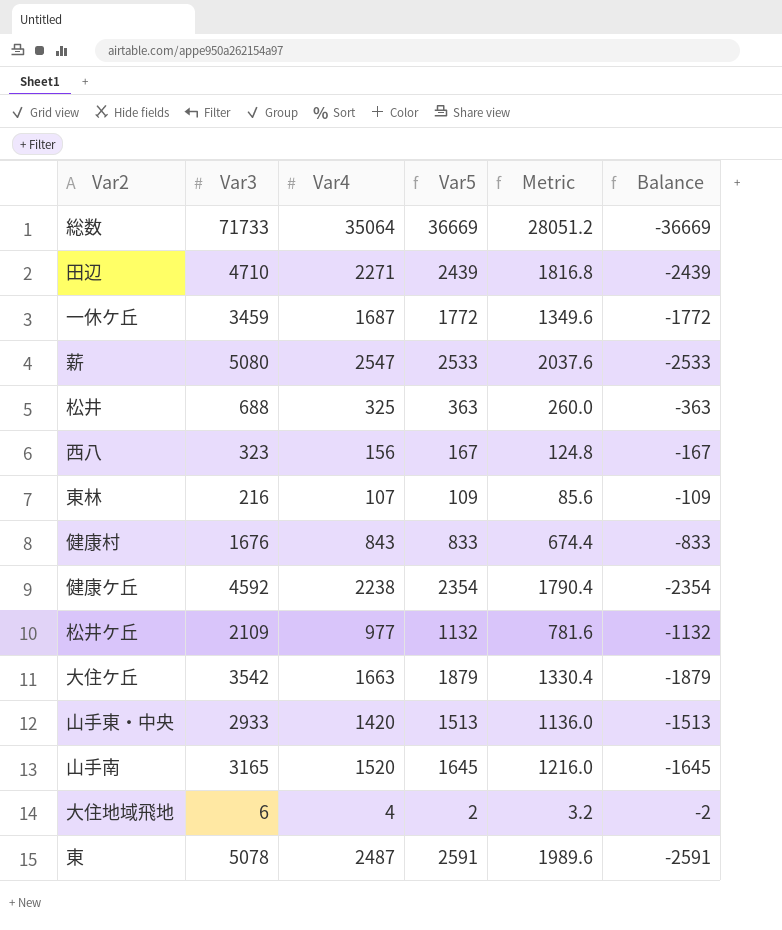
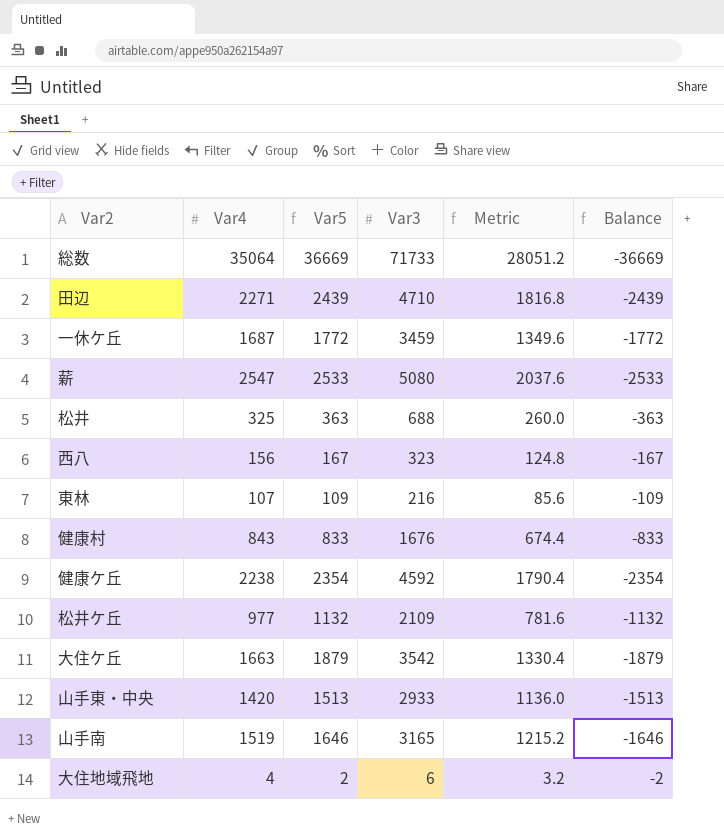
column Var3 | position: 2 -> 4
row 東: 5078 | 2487 | 2591 | 1989.6 | -2591 -> none
山手南 | Var4: 1520 -> 1519
山手南 | Var5: 1645 -> 1646
山手南 | Metric: 1216.0 -> 1215.2
山手南 | Balance: -1645 -> -1646

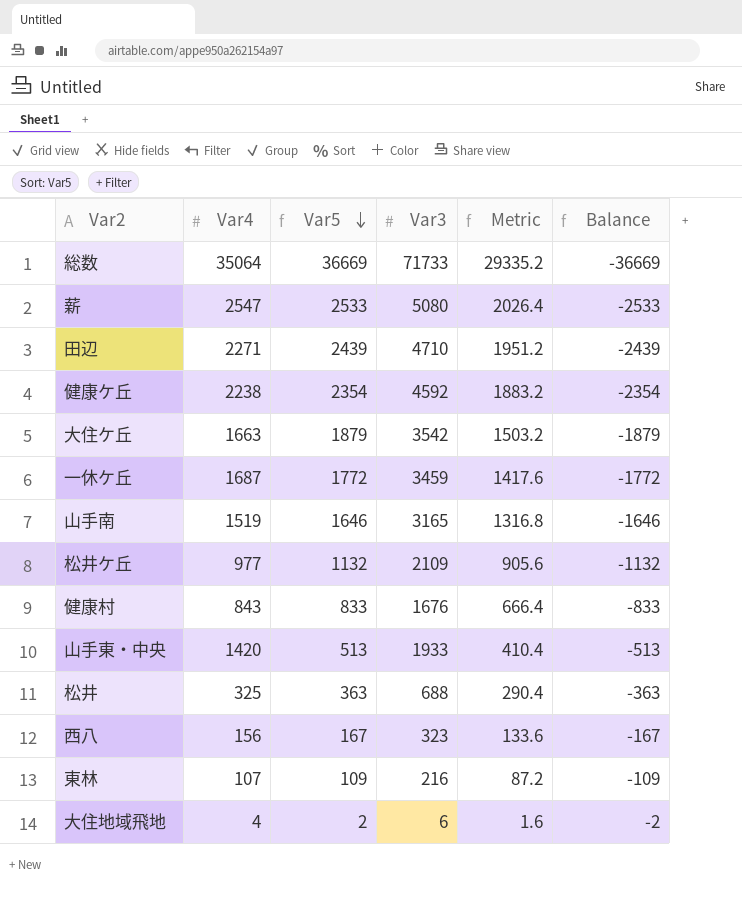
row order: none -> Var5 descending
column Metric | formula: [Var4] * 0.8 -> [Var5] * 0.8
山手東・中央 | Var5: 1513 -> 513
山手東・中央 | Var3: 2933 -> 1933
山手東・中央 | Balance: -1513 -> -513

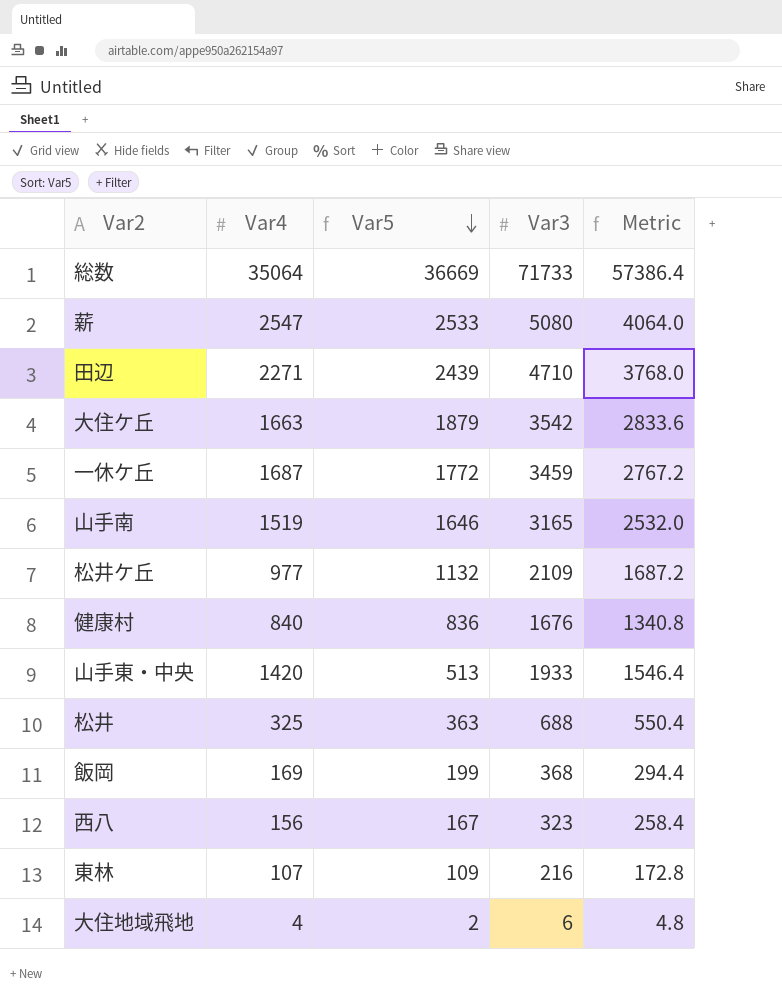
column Balance | formula: [Var4] - [Var3] -> none
column Metric | formula: [Var5] * 0.8 -> [Var3] * 0.8
row 健康ケ丘: 2238 | 2354 | 4592 | 1883.2 | -2354 -> none
健康村 | Var4: 843 -> 840
健康村 | Var5: 833 -> 836
row 飯岡: none -> 169 | 199 | 368 | 294.4

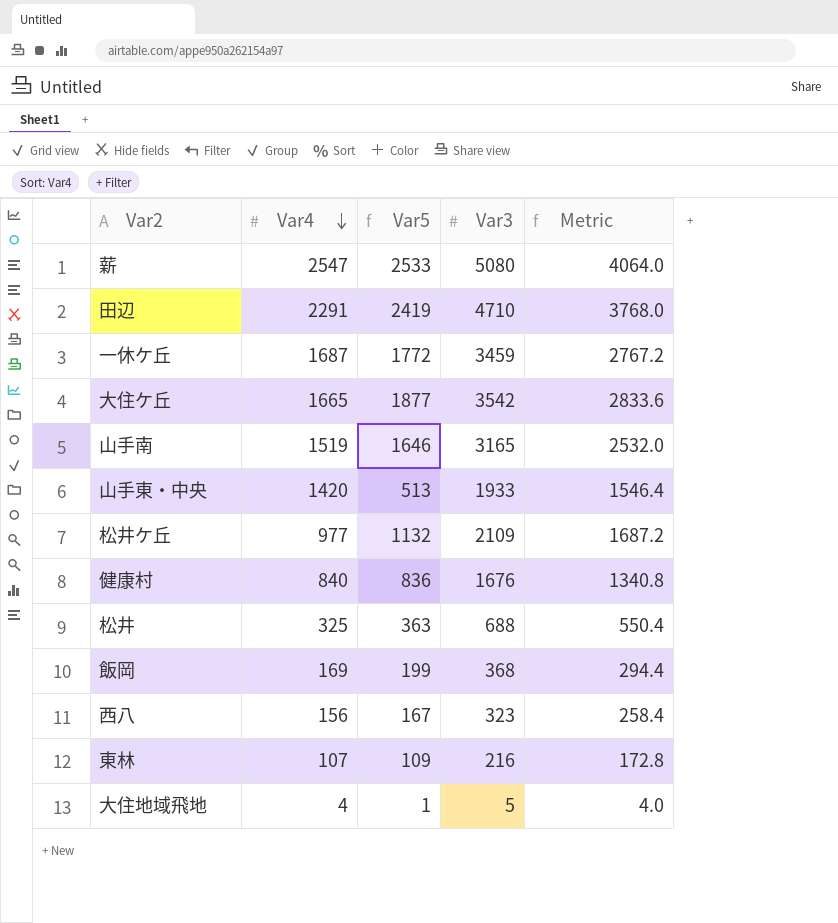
row order: Var5 descending -> Var4 descending
row 総数: 35064 | 36669 | 71733 | 57386.4 -> none
田辺 | Var4: 2271 -> 2291
田辺 | Var5: 2439 -> 2419
大住ケ丘 | Var4: 1663 -> 1665
大住ケ丘 | Var5: 1879 -> 1877
大住地域飛地 | Var5: 2 -> 1
大住地域飛地 | Var3: 6 -> 5
大住地域飛地 | Metric: 4.8 -> 4.0

